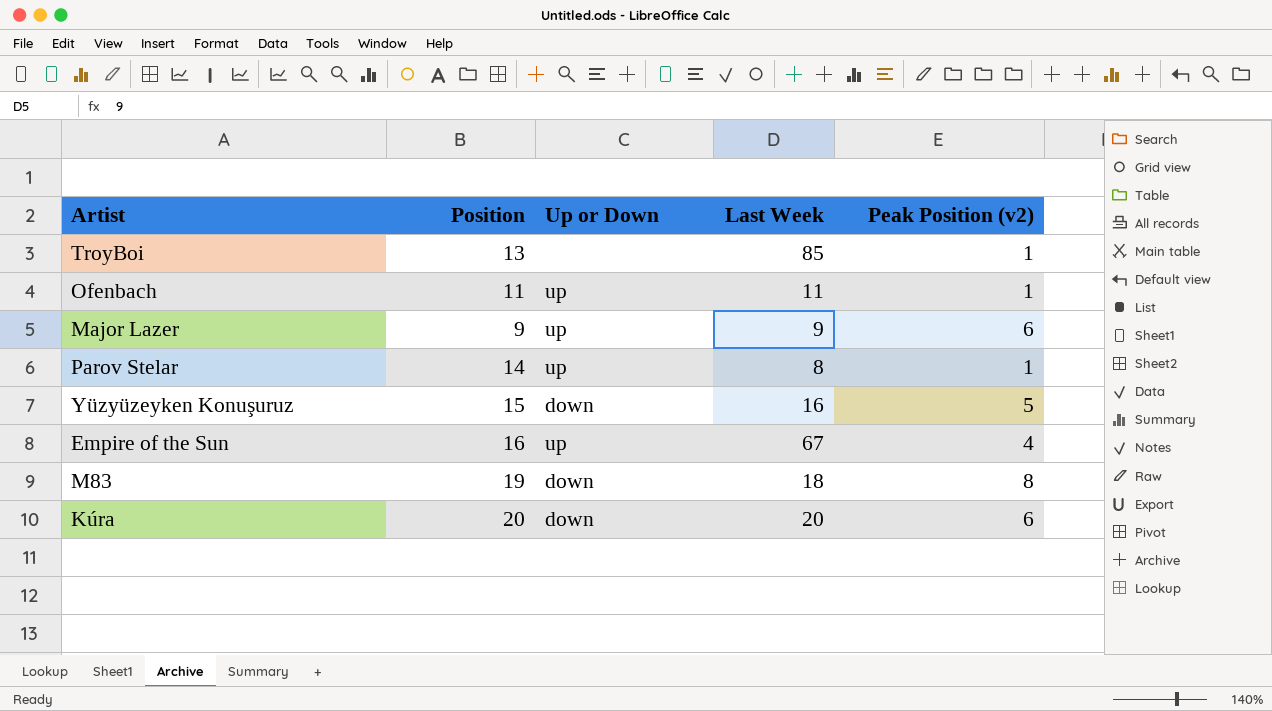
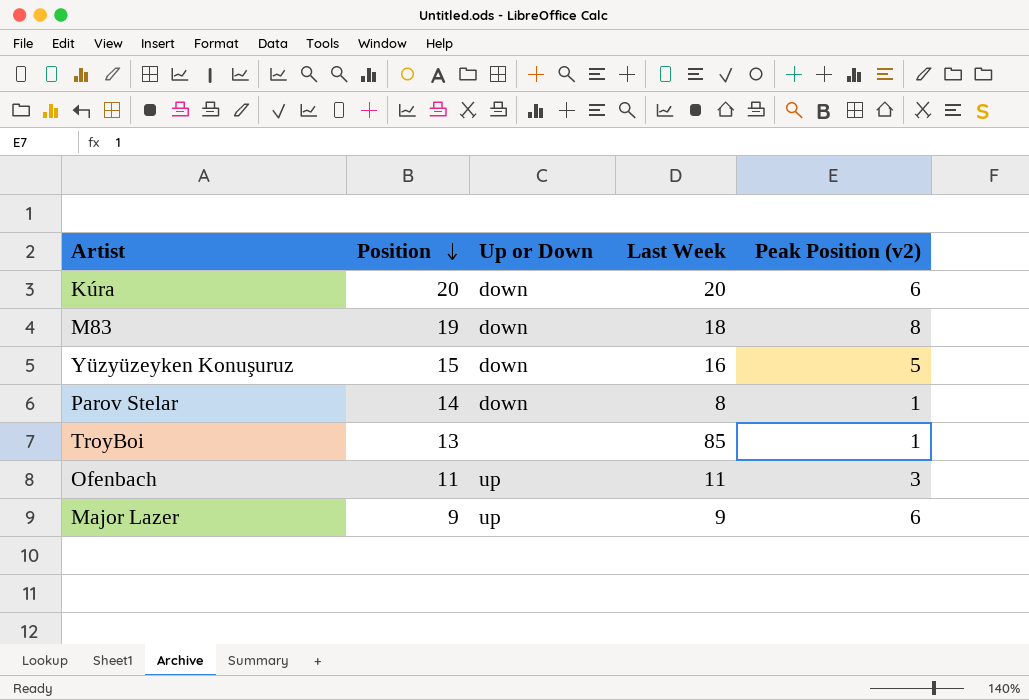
row order: none -> Position descending
row Empire of the Sun: 16 | up | 67 | 4 -> none
Parov Stelar | Up or Down: up -> down
Ofenbach | Peak Position (v2): 1 -> 3

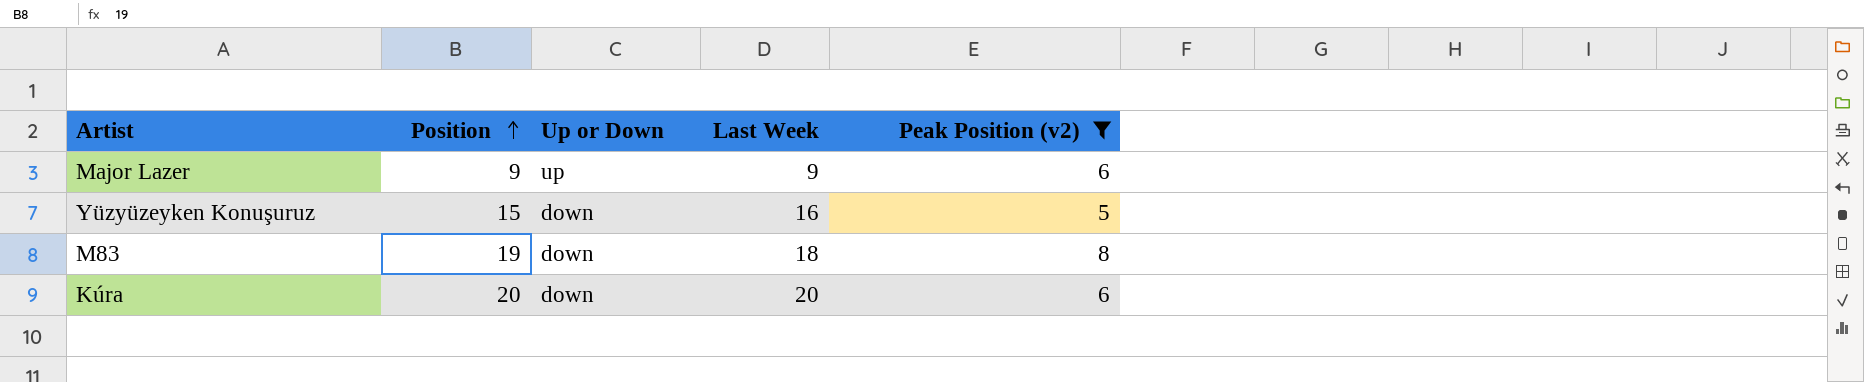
filter: none -> Peak Position (v2) >= 5
row order: Position descending -> Position ascending

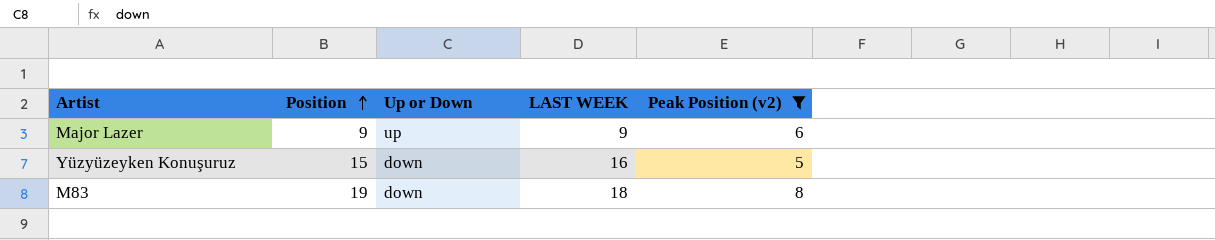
column name: Last Week -> LAST WEEK
row Kúra: 20 | down | 20 | 6 -> none

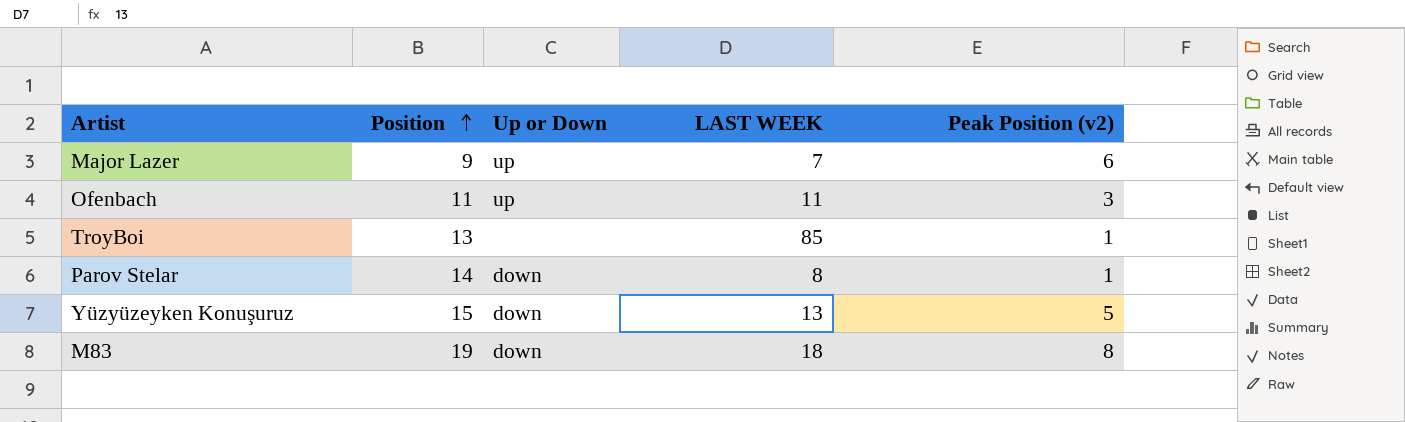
filter: Peak Position (v2) >= 5 -> none
Major Lazer | LAST WEEK: 9 -> 7
Yüzyüzeyken Konuşuruz | LAST WEEK: 16 -> 13

